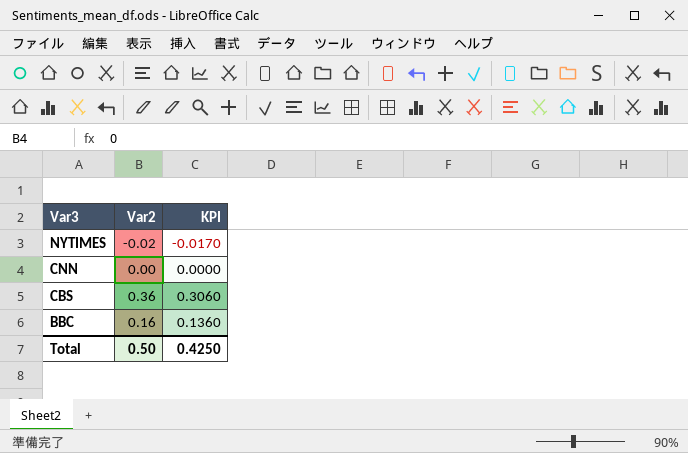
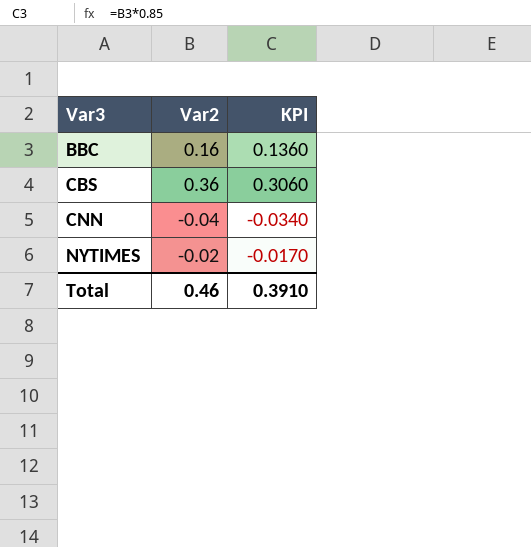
row order: Var3 descending -> Var3 ascending
CNN | Var2: 0.00 -> -0.04
CNN | KPI: 0.0000 -> -0.0340
Total | Var2: 0.50 -> 0.46
Total | KPI: 0.4250 -> 0.3910

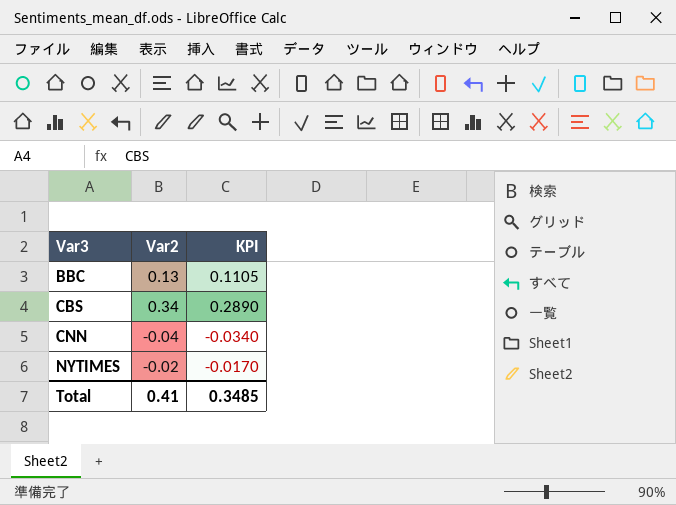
BBC | Var2: 0.16 -> 0.13
BBC | KPI: 0.1360 -> 0.1105
CBS | Var2: 0.36 -> 0.34
CBS | KPI: 0.3060 -> 0.2890
Total | Var2: 0.46 -> 0.41
Total | KPI: 0.3910 -> 0.3485

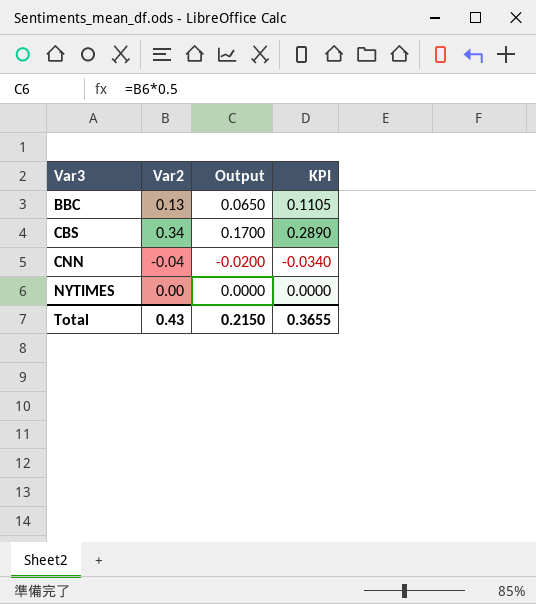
column Output | formula: none -> [Var2] * 0.5
NYTIMES | Var2: -0.02 -> 0.00
NYTIMES | KPI: -0.0170 -> 0.0000
Total | Var2: 0.41 -> 0.43
Total | KPI: 0.3485 -> 0.3655

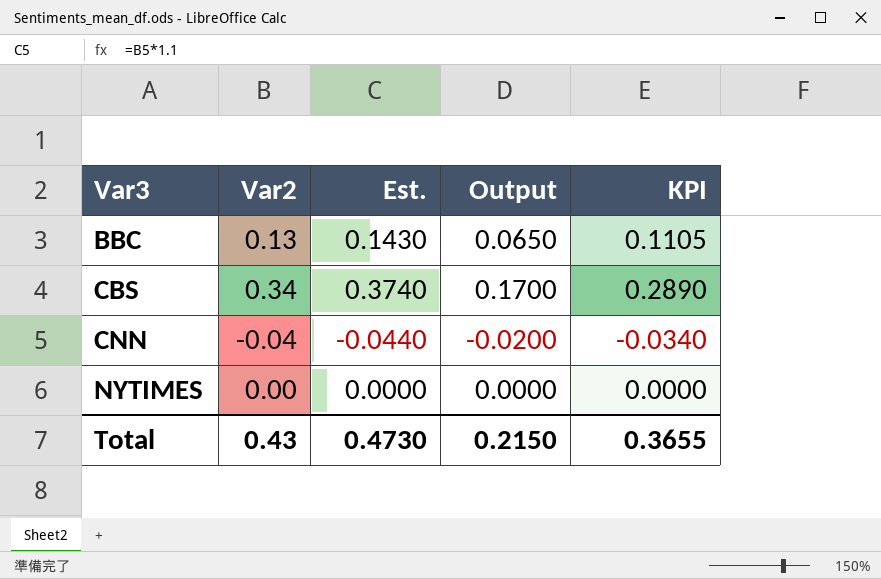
column Est. | formula: none -> [Var2] * 1.1

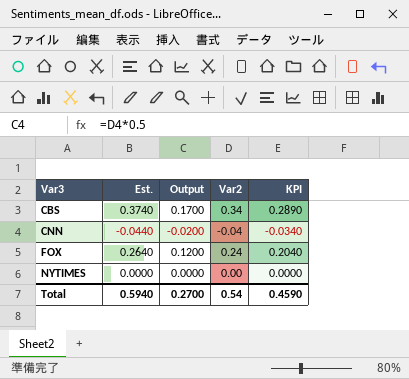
column Var2 | position: 2 -> 4
row BBC: 0.13 | 0.1430 | 0.0650 | 0.1105 -> none
row FOX: none -> 0.2640 | 0.1200 | 0.24 | 0.2040
Total | Est.: 0.4730 -> 0.5940
Total | Output: 0.2150 -> 0.2700
Total | Var2: 0.43 -> 0.54
Total | KPI: 0.3655 -> 0.4590

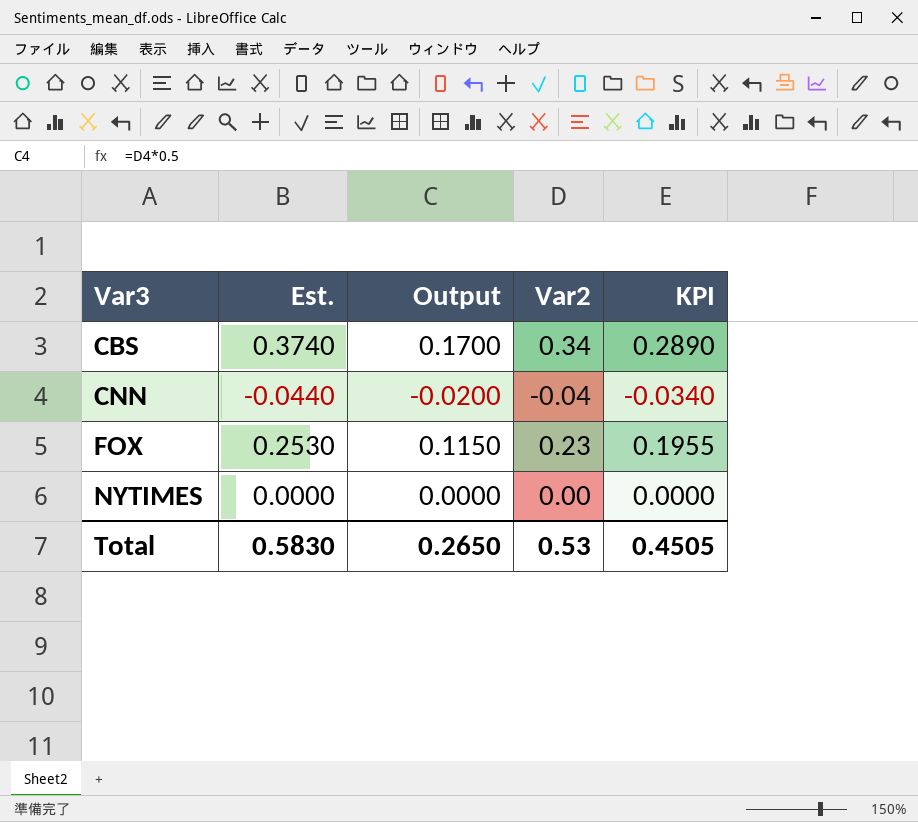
FOX | Est.: 0.2640 -> 0.2530
FOX | Output: 0.1200 -> 0.1150
FOX | Var2: 0.24 -> 0.23
FOX | KPI: 0.2040 -> 0.1955
Total | Est.: 0.5940 -> 0.5830
Total | Output: 0.2700 -> 0.2650
Total | Var2: 0.54 -> 0.53
Total | KPI: 0.4590 -> 0.4505

